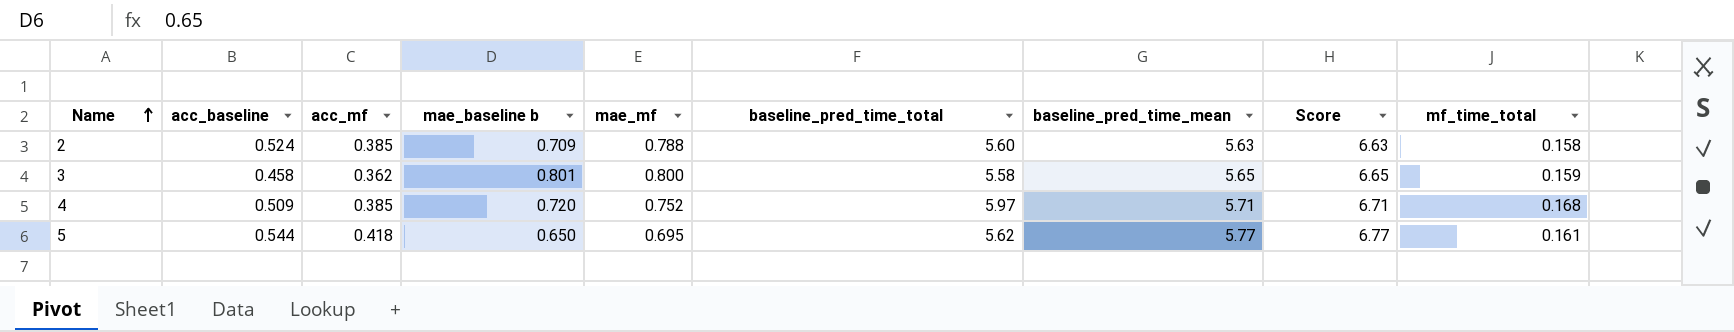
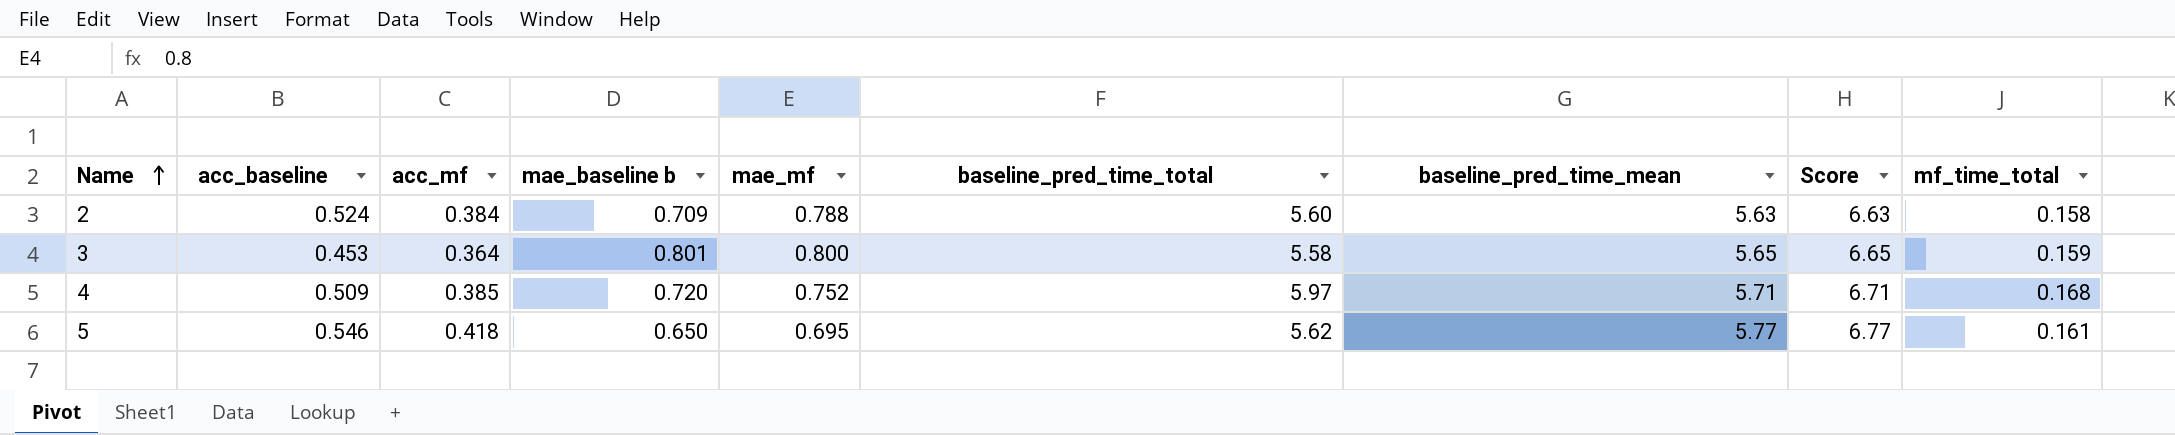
2 | acc_mf: 0.385 -> 0.384
3 | acc_baseline: 0.458 -> 0.453
3 | acc_mf: 0.362 -> 0.364
5 | acc_baseline: 0.544 -> 0.546

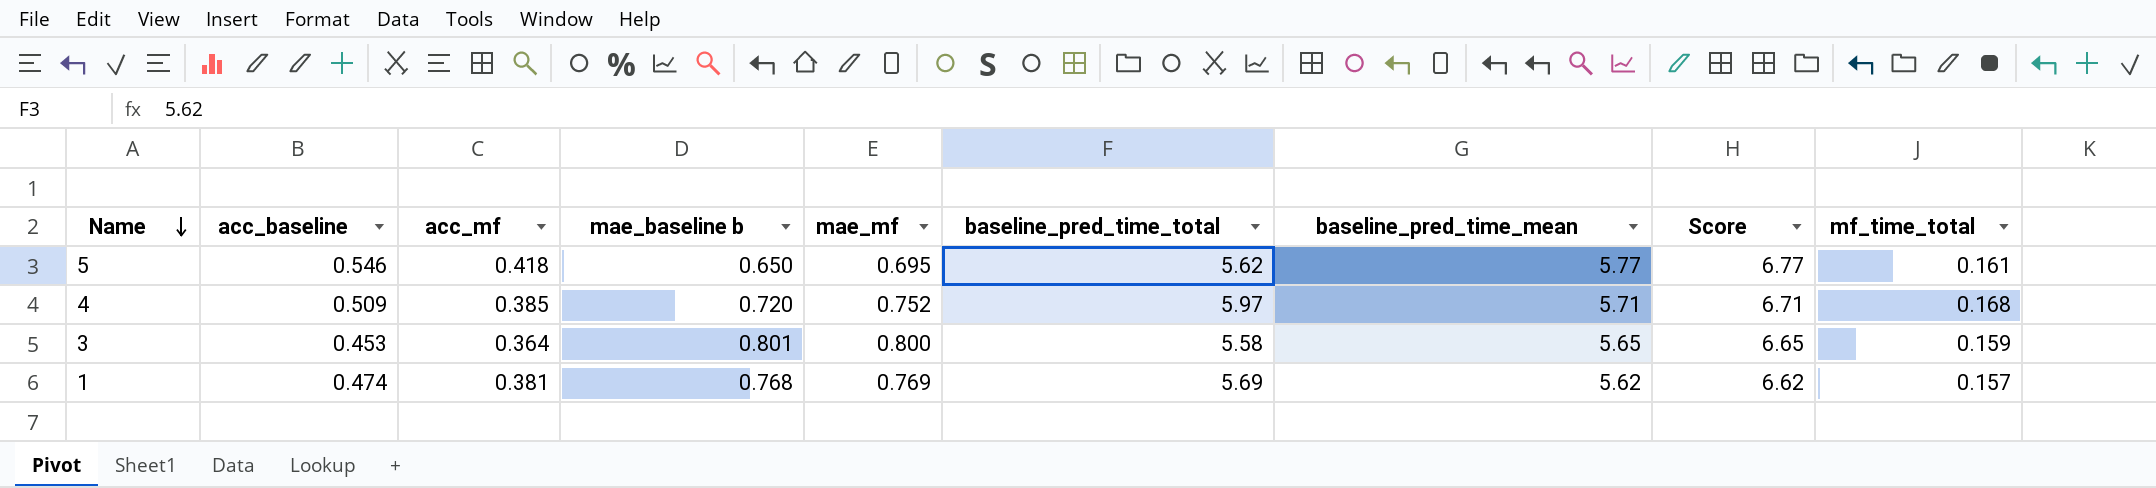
row order: Name ascending -> Name descending
row 2: 0.524 | 0.384 | 0.709 | 0.788 | 5.60 | 5.63 | 6.63 | 0.158 -> none
row 1: none -> 0.474 | 0.381 | 0.768 | 0.769 | 5.69 | 5.62 | 6.62 | 0.157

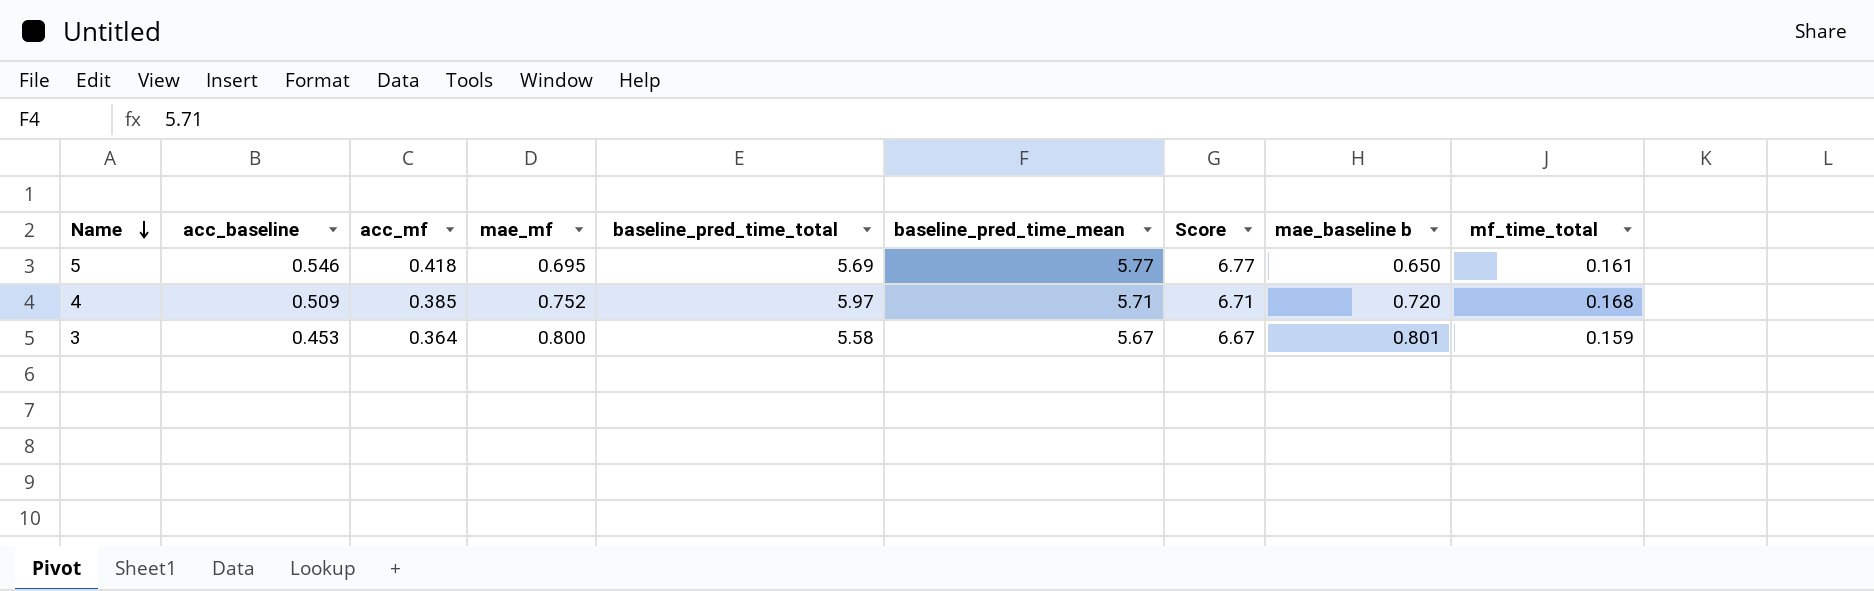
column mae_baseline b | position: 4 -> 8
row 1: 0.474 | 0.381 | 0.768 | 0.769 | 5.69 | 5.62 | 6.62 | 0.157 -> none
5 | baseline_pred_time_total: 5.62 -> 5.69
3 | baseline_pred_time_mean: 5.65 -> 5.67
3 | Score: 6.65 -> 6.67

